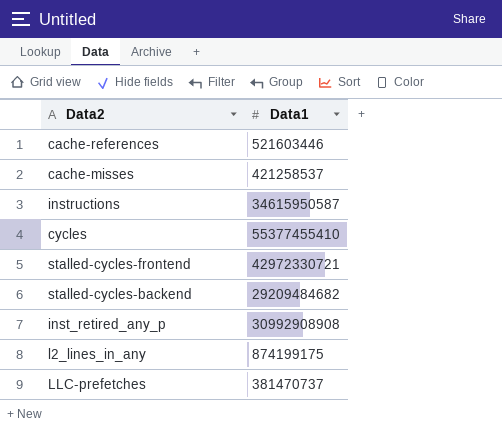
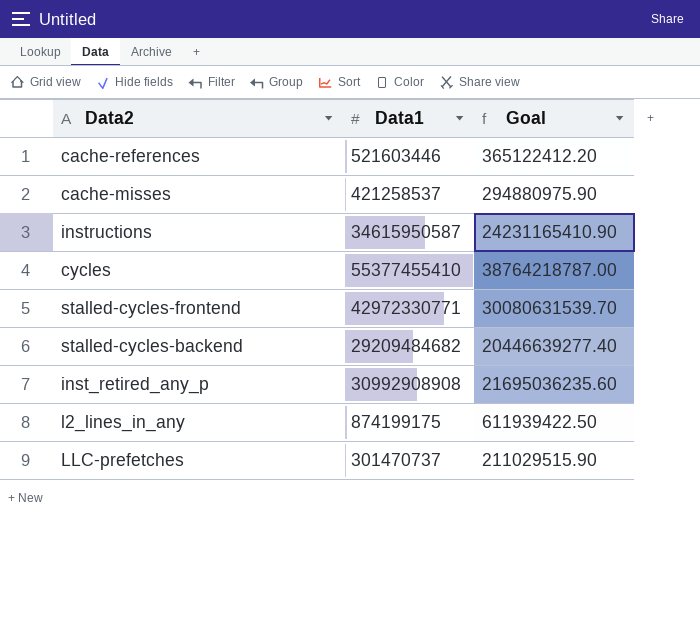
column Goal | formula: none -> [Data1] * 0.7
stalled-cycles-frontend | Data1: 42972330721 -> 42972330771
LLC-prefetches | Data1: 381470737 -> 301470737

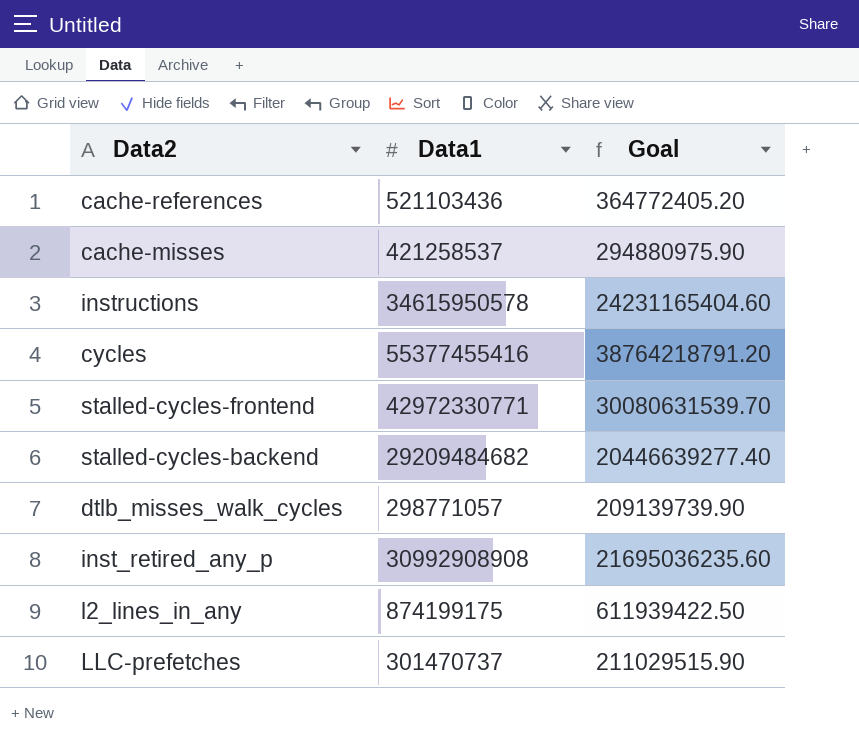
cache-references | Data1: 521603446 -> 521103436
cache-references | Goal: 365122412.20 -> 364772405.20
instructions | Data1: 34615950587 -> 34615950578
instructions | Goal: 24231165410.90 -> 24231165404.60
cycles | Data1: 55377455410 -> 55377455416
cycles | Goal: 38764218787.00 -> 38764218791.20
row dtlb_misses_walk_cycles: none -> 298771057 | 209139739.90

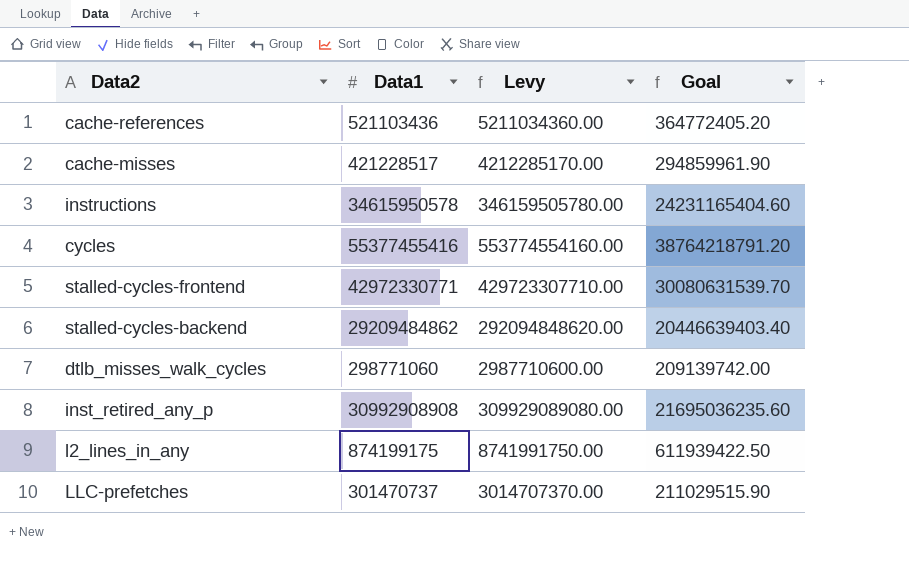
column Levy | formula: none -> [Data1] * 10
cache-misses | Data1: 421258537 -> 421228517
cache-misses | Goal: 294880975.90 -> 294859961.90
stalled-cycles-backend | Data1: 29209484682 -> 29209484862
stalled-cycles-backend | Goal: 20446639277.40 -> 20446639403.40
dtlb_misses_walk_cycles | Data1: 298771057 -> 298771060
dtlb_misses_walk_cycles | Goal: 209139739.90 -> 209139742.00

